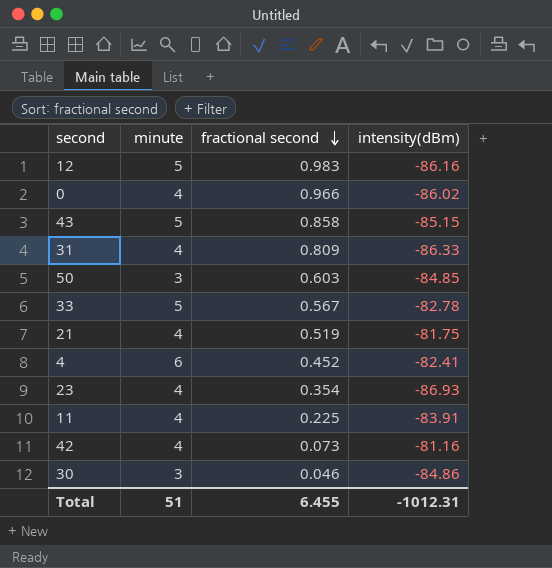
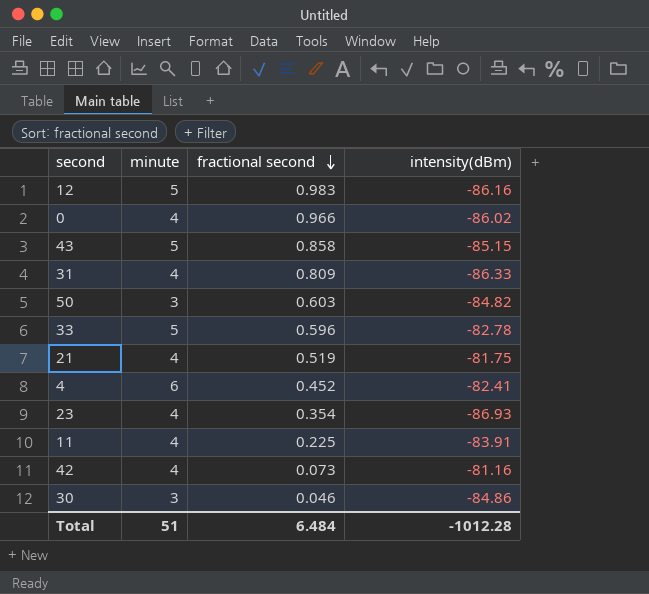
50 | intensity(dBm): -84.85 -> -84.82
33 | fractional second: 0.567 -> 0.596
Total | fractional second: 6.455 -> 6.484
Total | intensity(dBm): -1012.31 -> -1012.28

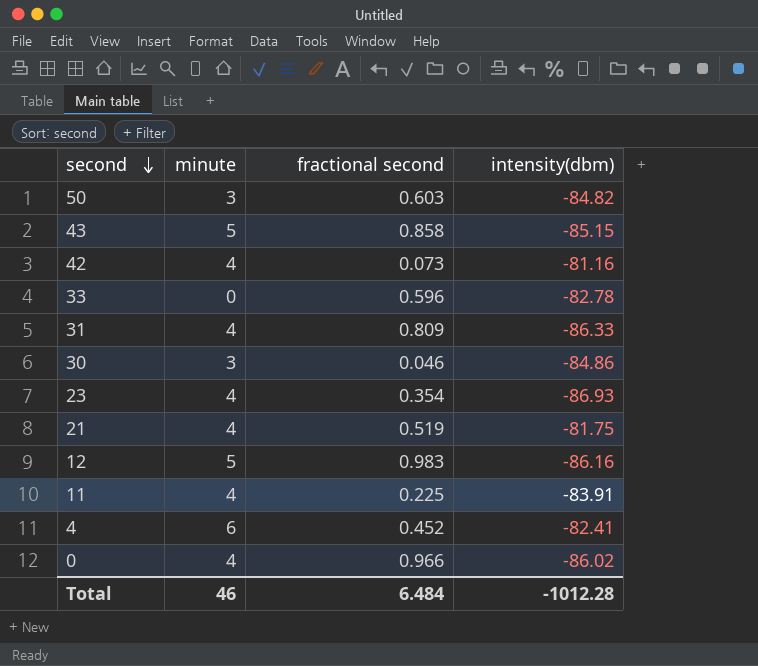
row order: fractional second descending -> second descending
column name: intensity(dBm) -> intensity(dbm)
33 | minute: 5 -> 0
Total | minute: 51 -> 46

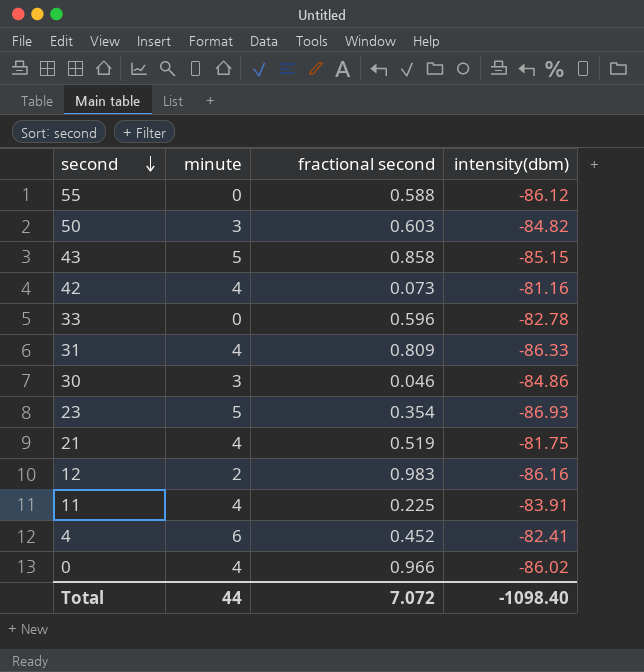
row 55: none -> 0 | 0.588 | -86.12
23 | minute: 4 -> 5
12 | minute: 5 -> 2
Total | minute: 46 -> 44
Total | fractional second: 6.484 -> 7.072
Total | intensity(dbm): -1012.28 -> -1098.40

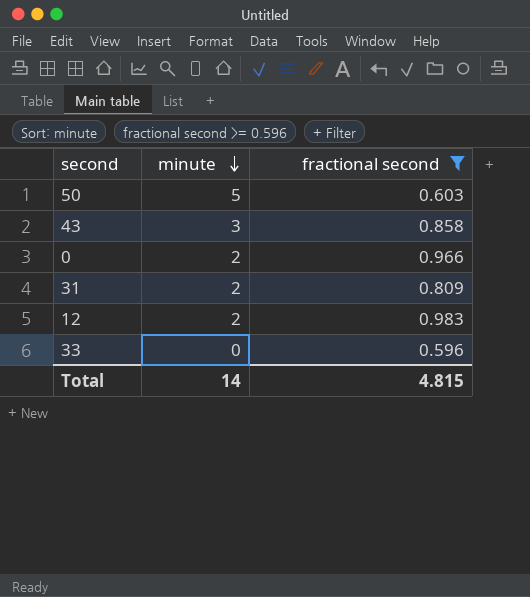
filter: none -> fractional second >= 0.596
row order: second descending -> minute descending
column intensity(dbm) | position: 4 -> none
50 | minute: 3 -> 5
43 | minute: 5 -> 3
0 | minute: 4 -> 2
31 | minute: 4 -> 2
Total | minute: 44 -> 14
Total | fractional second: 7.072 -> 4.815

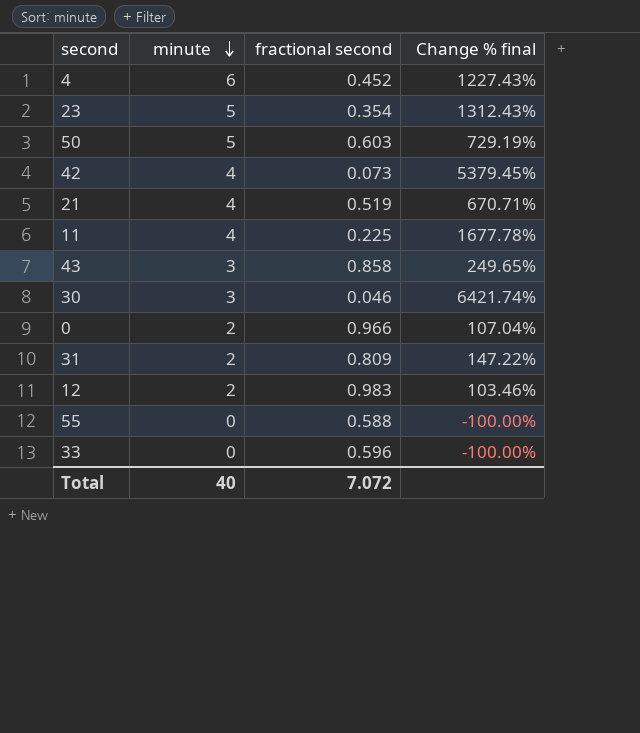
filter: fractional second >= 0.596 -> none
column Change % final | formula: none -> ([minute] - [fractional second]) / [fractional second]
Total | minute: 14 -> 40
Total | fractional second: 4.815 -> 7.072

